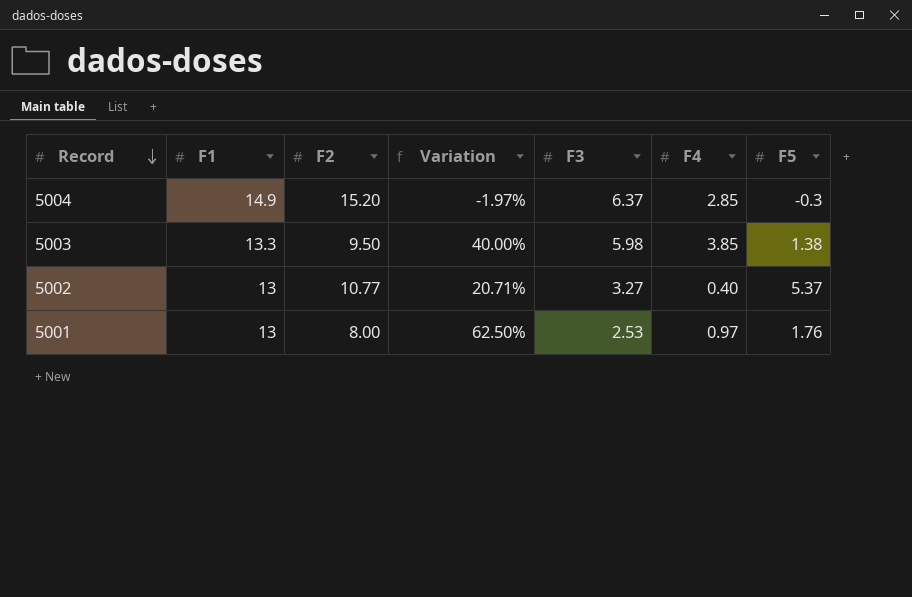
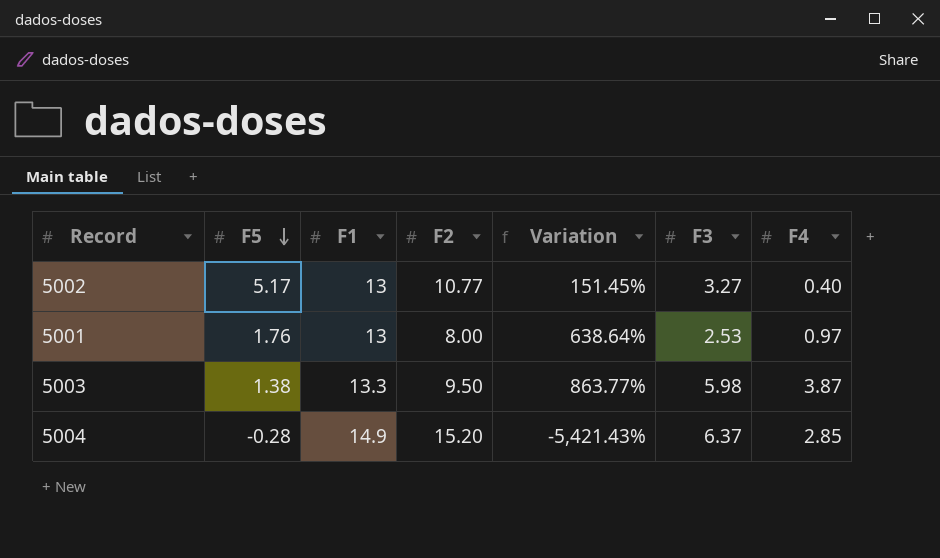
row order: Record descending -> F5 descending
column F5 | position: 7 -> 2
column Variation | formula: ([F1] - [F2]) / [F2] -> ([F1] - [F5]) / [F5]
5002 | F5: 5.37 -> 5.17
5003 | F4: 3.85 -> 3.87
5004 | F5: -0.3 -> -0.28

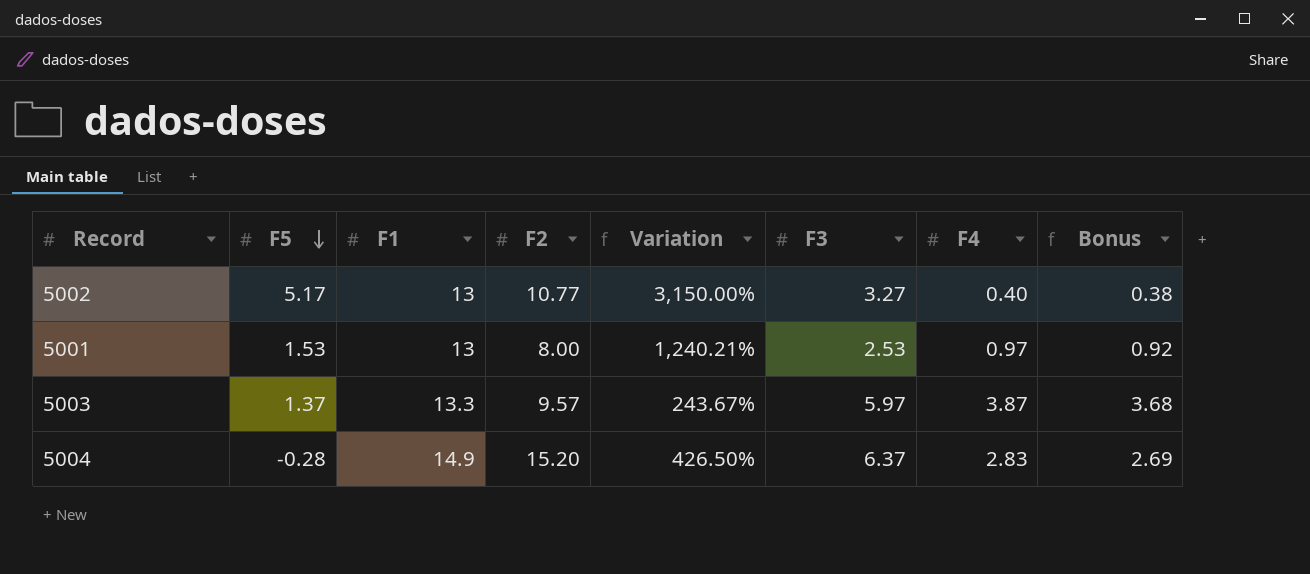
column Variation | formula: ([F1] - [F5]) / [F5] -> ([F1] - [F4]) / [F4]
column Bonus | formula: none -> [F4] * 0.95
5001 | F5: 1.76 -> 1.53
5003 | F5: 1.38 -> 1.37
5003 | F2: 9.50 -> 9.57
5003 | F3: 5.98 -> 5.97
5004 | F4: 2.85 -> 2.83

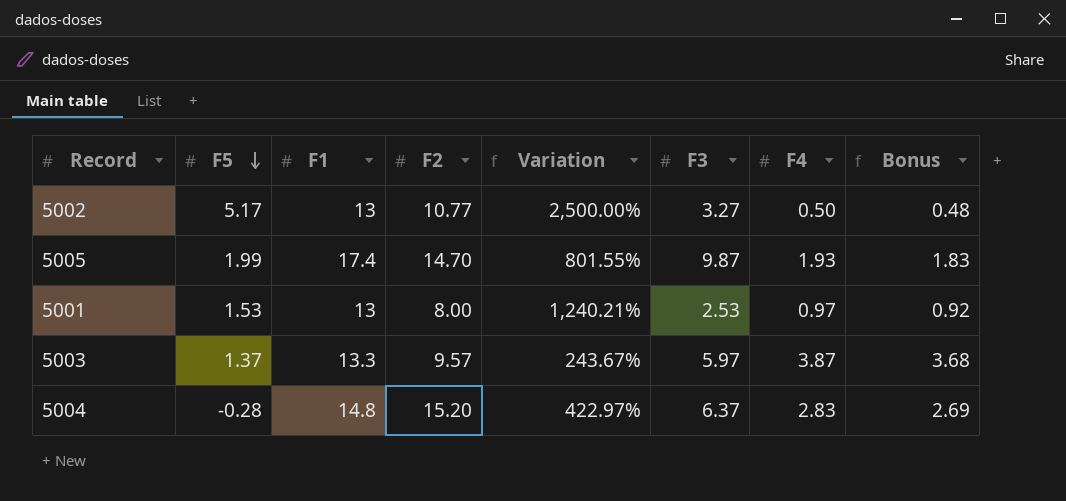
5002 | Variation: 3,150.00% -> 2,500.00%
5002 | F4: 0.40 -> 0.50
5002 | Bonus: 0.38 -> 0.48
row 5005: none -> 1.99 | 17.4 | 14.70 | 801.55% | 9.87 | 1.93 | 1.83
5004 | F1: 14.9 -> 14.8
5004 | Variation: 426.50% -> 422.97%

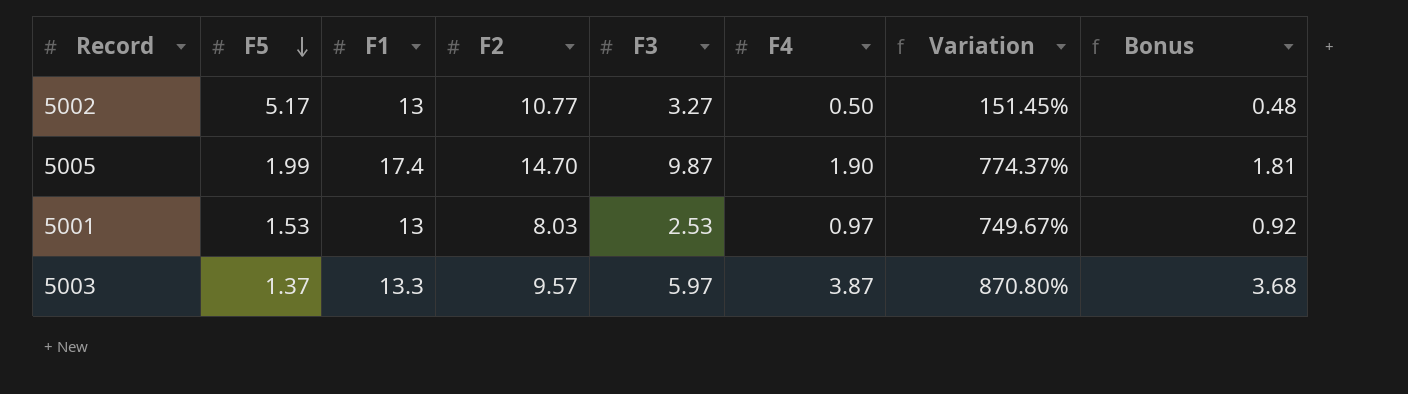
column Variation | formula: ([F1] - [F4]) / [F4] -> ([F1] - [F5]) / [F5]
column Variation | position: 5 -> 7
row 5004: -0.28 | 14.8 | 15.20 | 422.97% | 6.37 | 2.83 | 2.69 -> none
5005 | F4: 1.93 -> 1.90
5005 | Bonus: 1.83 -> 1.81
5001 | F2: 8.00 -> 8.03

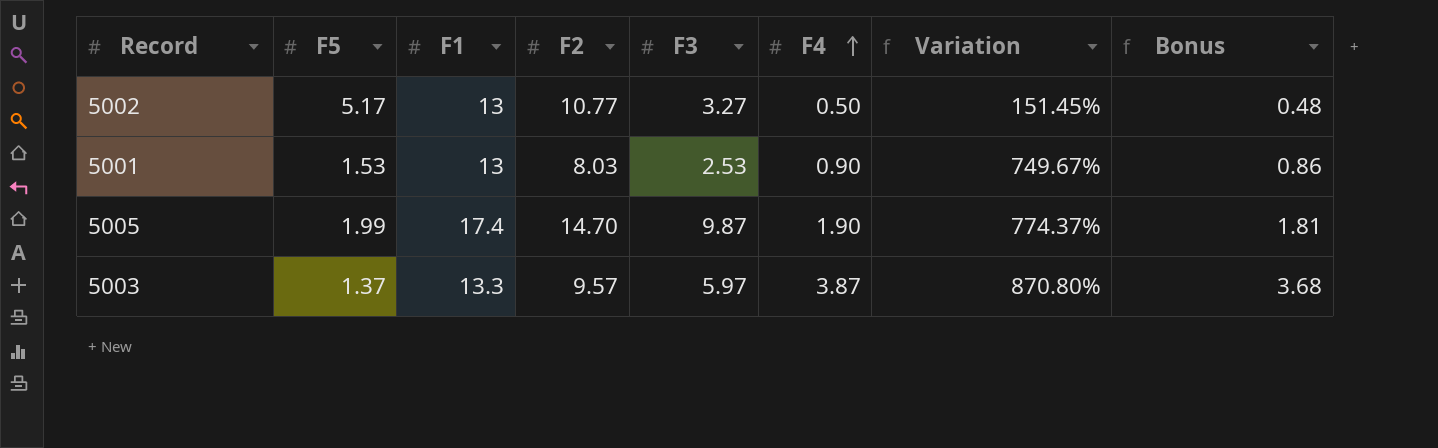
row order: F5 descending -> F4 ascending
5001 | F4: 0.97 -> 0.90
5001 | Bonus: 0.92 -> 0.86

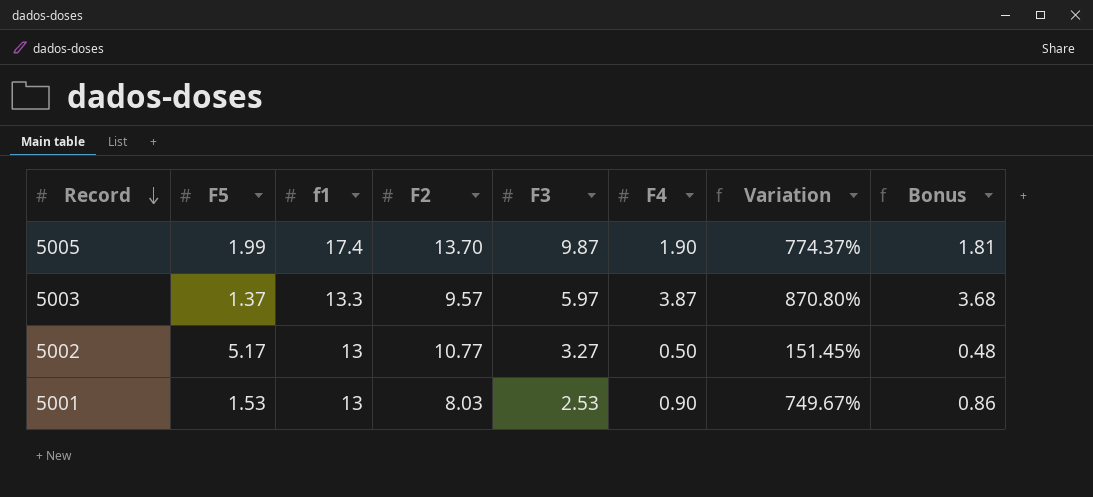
row order: F4 ascending -> Record descending
column name: F1 -> f1
5005 | F2: 14.70 -> 13.70

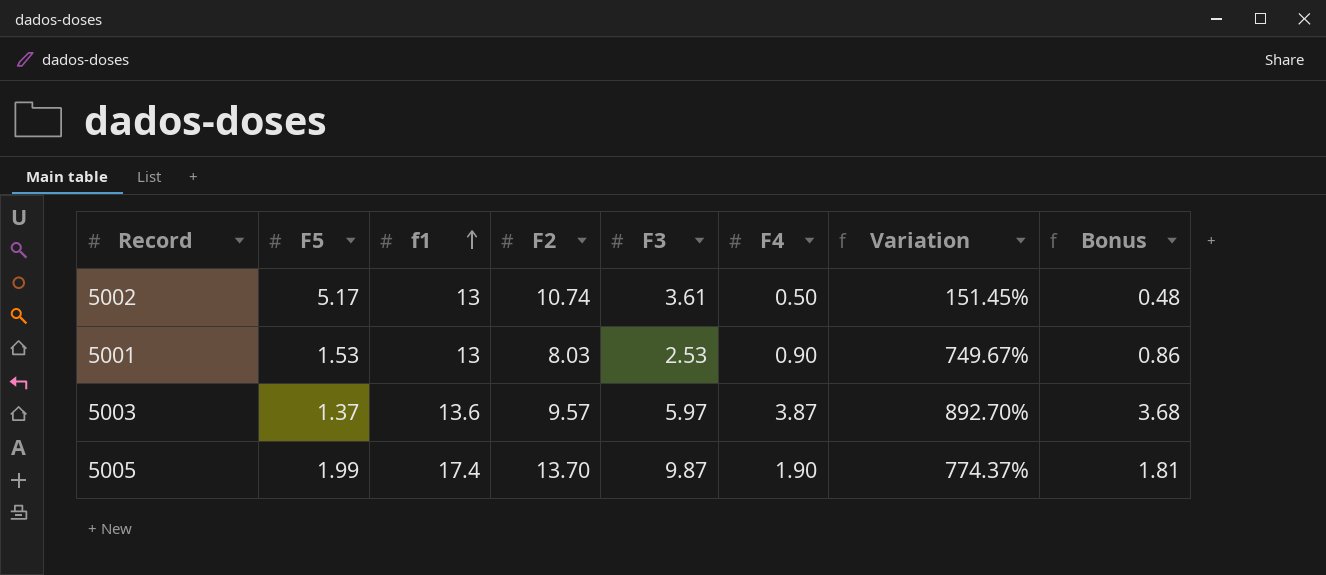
row order: Record descending -> f1 ascending
5002 | F2: 10.77 -> 10.74
5002 | F3: 3.27 -> 3.61
5003 | f1: 13.3 -> 13.6
5003 | Variation: 870.80% -> 892.70%

